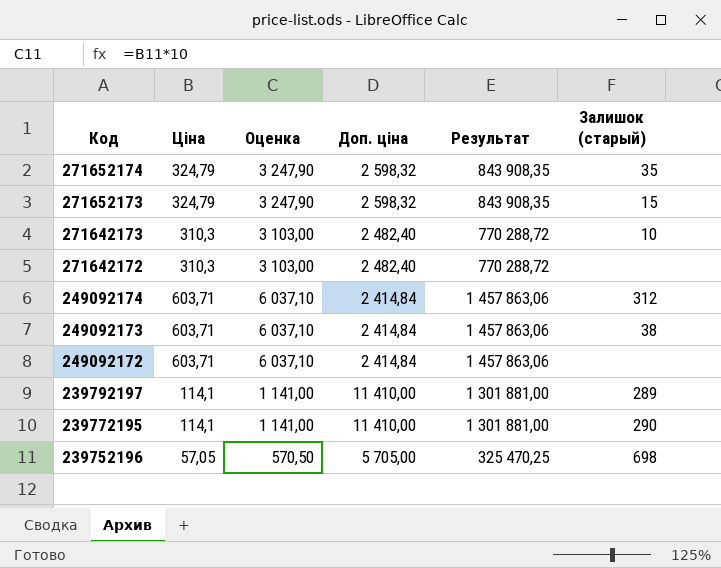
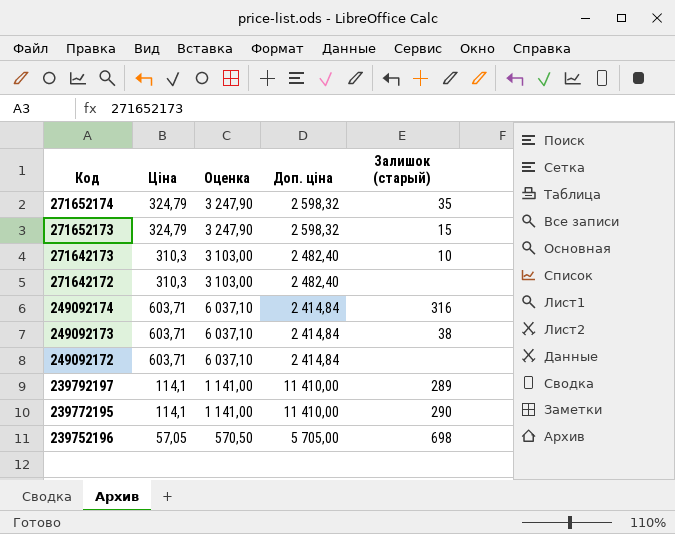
column Результат | formula: [Ціна] * [Доп. ціна] -> none
249092174 | Залишок (старый): 312 -> 316

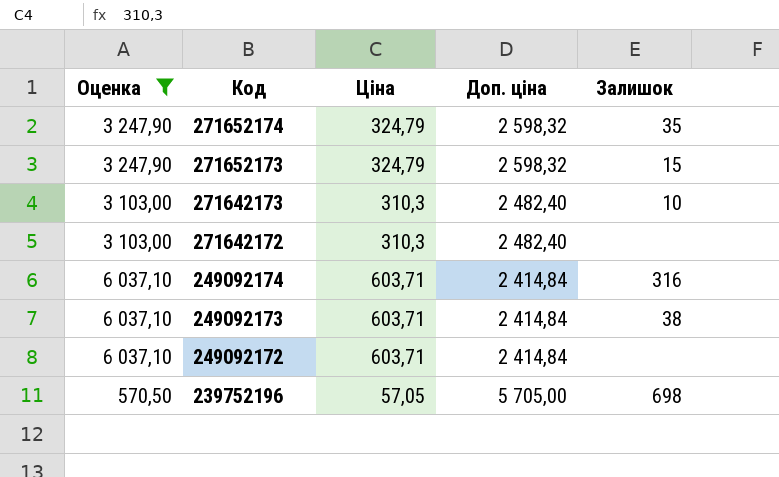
filter: none -> Оценка != 1 141,00
column Оценка | position: 3 -> 1
column name: Залишок (старый) -> Залишок

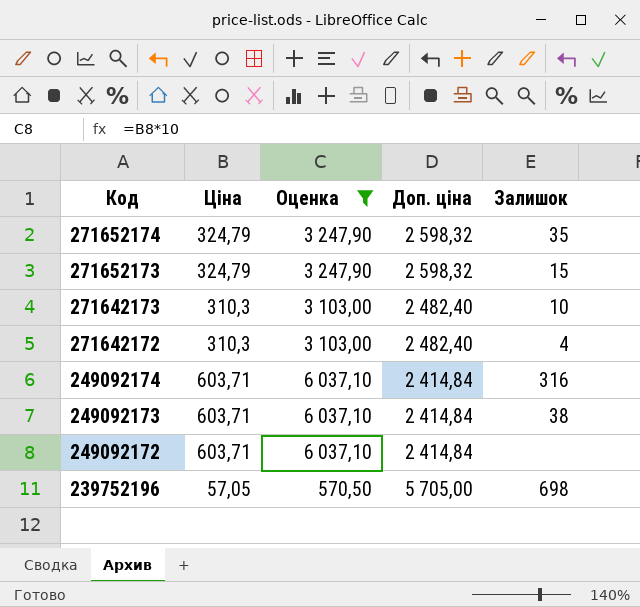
column Оценка | position: 1 -> 3
271642172 | Залишок: none -> 4

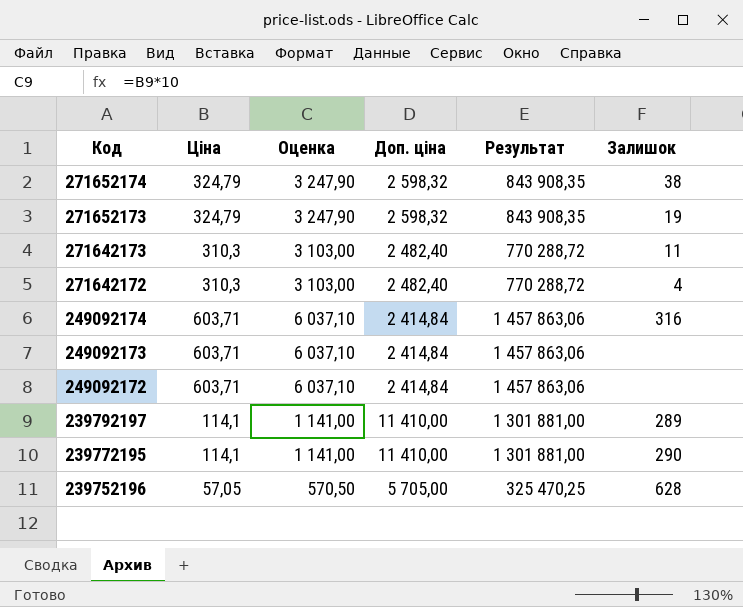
filter: Оценка != 1 141,00 -> none
column Результат | formula: none -> [Ціна] * [Доп. ціна]
271652174 | Залишок: 35 -> 38
271652173 | Залишок: 15 -> 19
271642173 | Залишок: 10 -> 11
249092173 | Залишок: 38 -> none
239752196 | Залишок: 698 -> 628

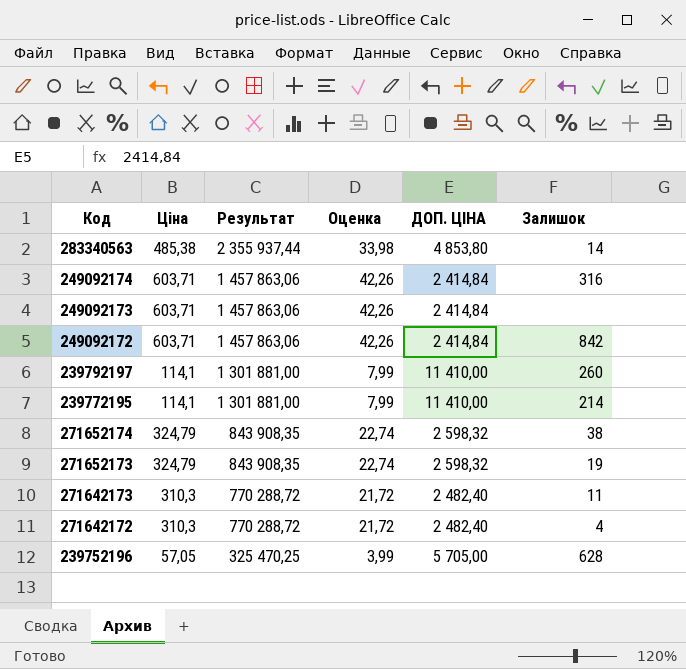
row order: Код descending -> Результат descending
column Результат | position: 5 -> 3
column Оценка | formula: [Ціна] * 10 -> [Ціна] * 0,07
column name: Доп. ціна -> ДОП. ЦІНА
row 283340563: none -> 485,38 | 2 355 937,44 | 33,98 | 4 853,80 | 14
249092172 | Залишок: none -> 842
239792197 | Залишок: 289 -> 260
239772195 | Залишок: 290 -> 214

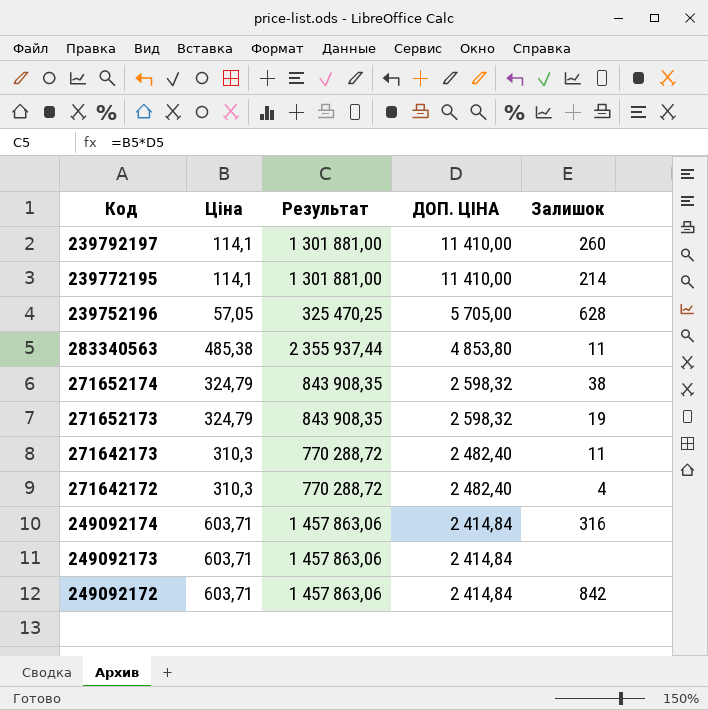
row order: Результат descending -> ДОП. ЦІНА descending
column Оценка | formula: [Ціна] * 0,07 -> none
283340563 | Залишок: 14 -> 11

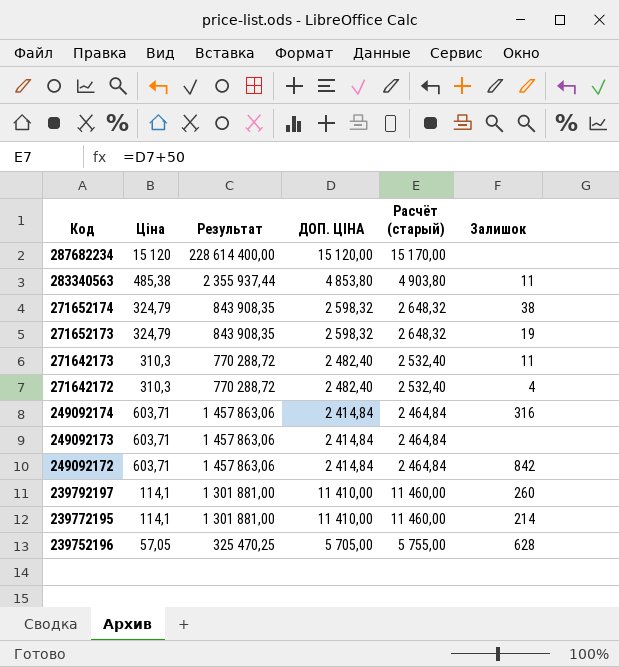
row order: ДОП. ЦІНА descending -> Код descending
column Расчёт (старый) | formula: none -> [ДОП. ЦІНА] + 50
row 287682234: none -> 15 120 | 228 614 400,00 | 15 120,00 | 15 170,00 | none

